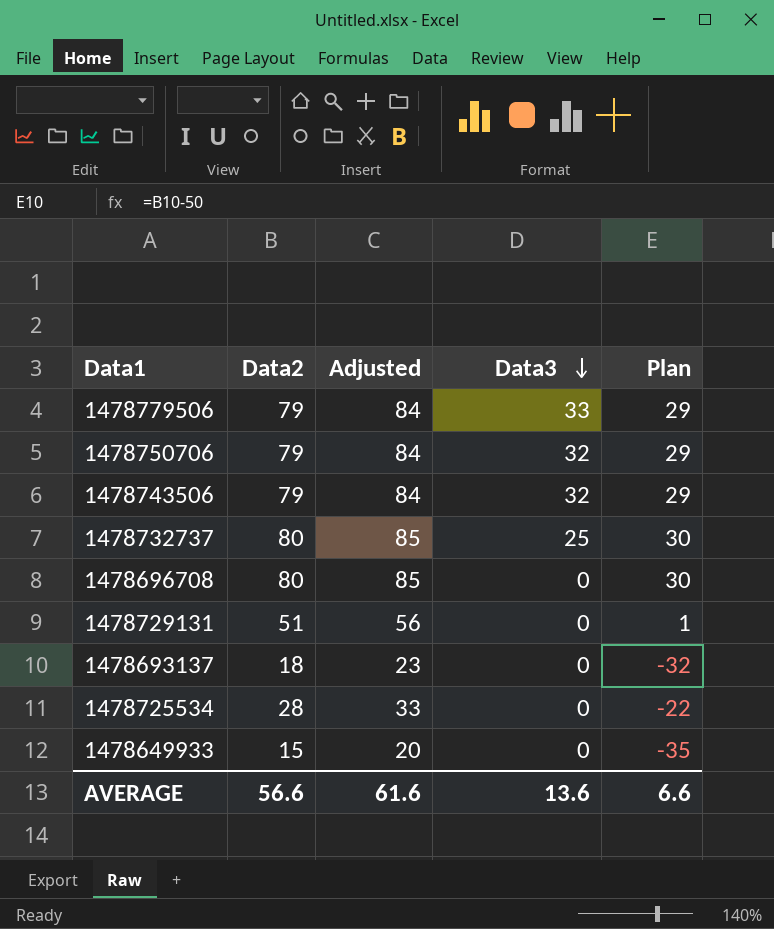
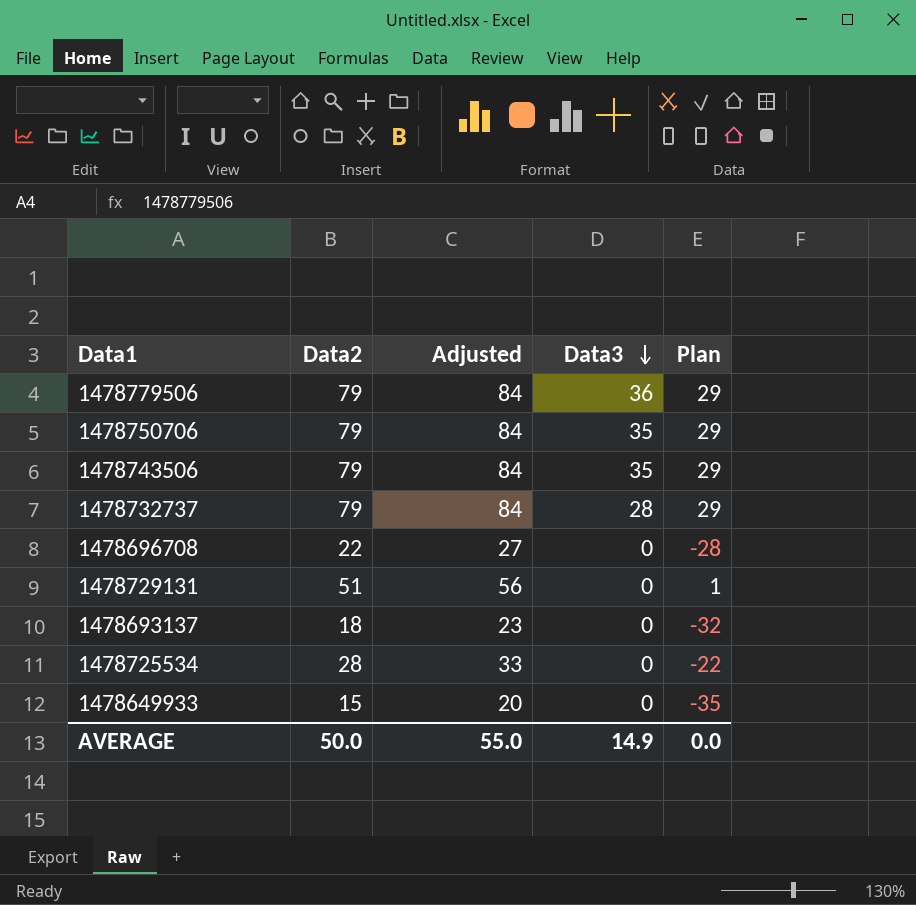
1478779506 | Data3: 33 -> 36
1478750706 | Data3: 32 -> 35
1478743506 | Data3: 32 -> 35
1478732737 | Data2: 80 -> 79
1478732737 | Adjusted: 85 -> 84
1478732737 | Data3: 25 -> 28
1478732737 | Plan: 30 -> 29
1478696708 | Data2: 80 -> 22
1478696708 | Adjusted: 85 -> 27
1478696708 | Plan: 30 -> -28
AVERAGE | Data2: 56.6 -> 50.0
AVERAGE | Adjusted: 61.6 -> 55.0
AVERAGE | Data3: 13.6 -> 14.9
AVERAGE | Plan: 6.6 -> 0.0

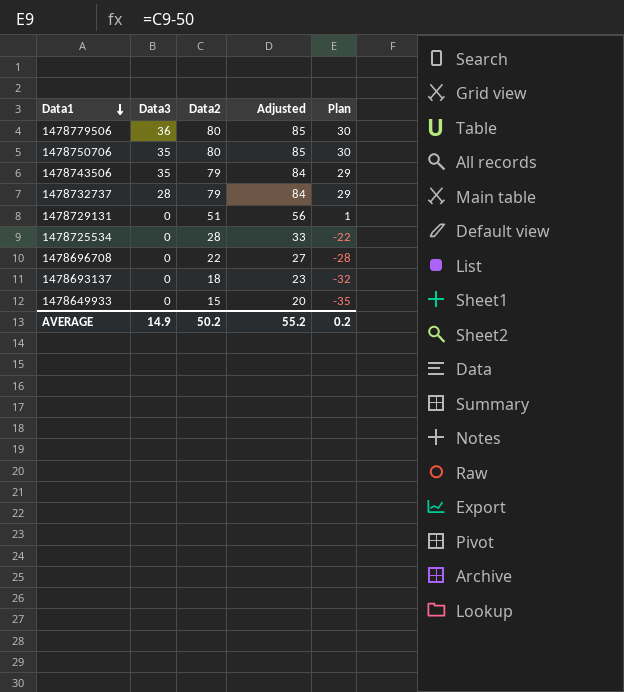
row order: Data3 descending -> Data1 descending
column Data3 | position: 4 -> 2
1478779506 | Data2: 79 -> 80
1478779506 | Adjusted: 84 -> 85
1478779506 | Plan: 29 -> 30
1478750706 | Data2: 79 -> 80
1478750706 | Adjusted: 84 -> 85
1478750706 | Plan: 29 -> 30
AVERAGE | Data2: 50.0 -> 50.2
AVERAGE | Adjusted: 55.0 -> 55.2
AVERAGE | Plan: 0.0 -> 0.2

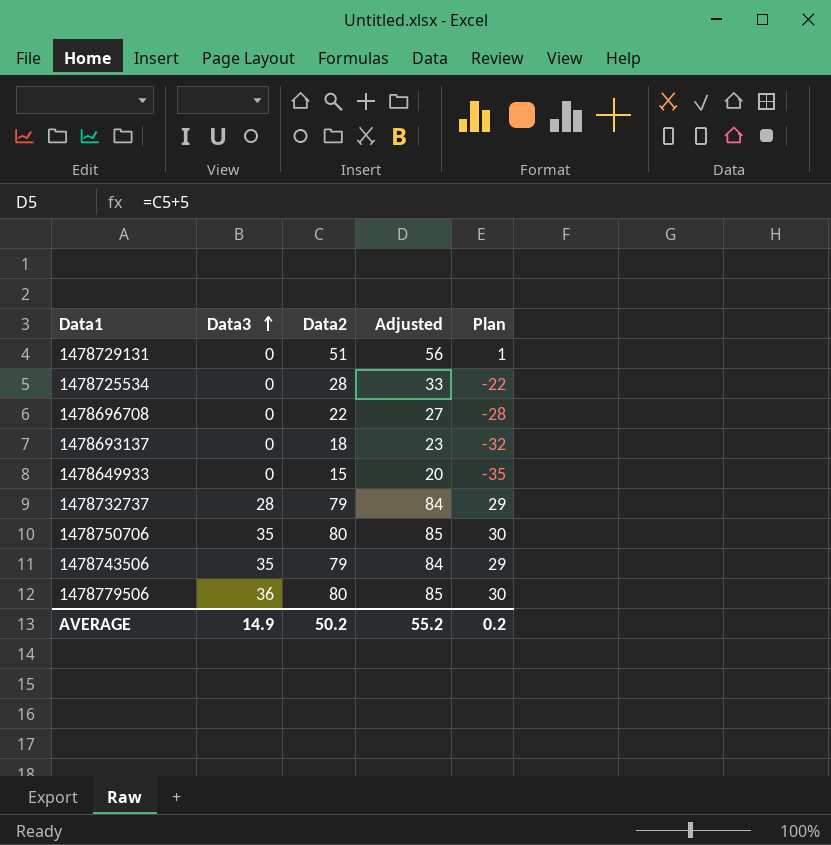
row order: Data1 descending -> Data3 ascending

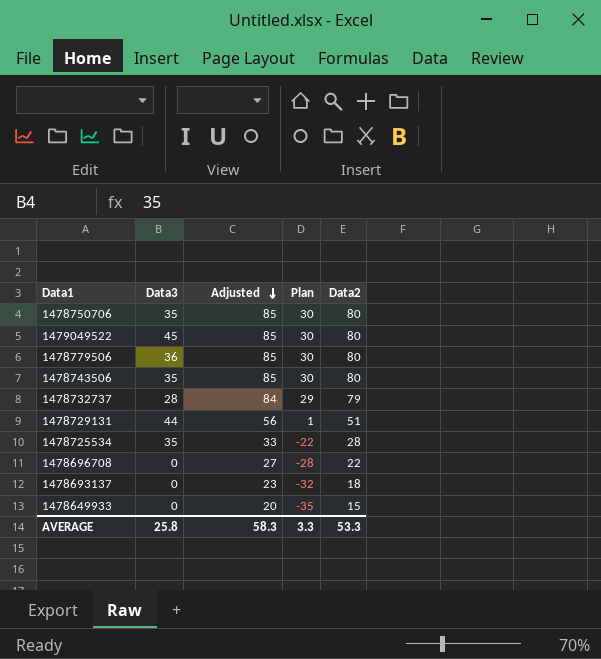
row order: Data3 ascending -> Adjusted descending
column Data2 | position: 3 -> 5
row 1479049522: none -> 45 | 85 | 30 | 80
1478743506 | Adjusted: 84 -> 85
1478743506 | Plan: 29 -> 30
1478743506 | Data2: 79 -> 80
1478729131 | Data3: 0 -> 44
1478725534 | Data3: 0 -> 35
AVERAGE | Data3: 14.9 -> 25.8
AVERAGE | Adjusted: 55.2 -> 58.3
AVERAGE | Plan: 0.2 -> 3.3
AVERAGE | Data2: 50.2 -> 53.3

